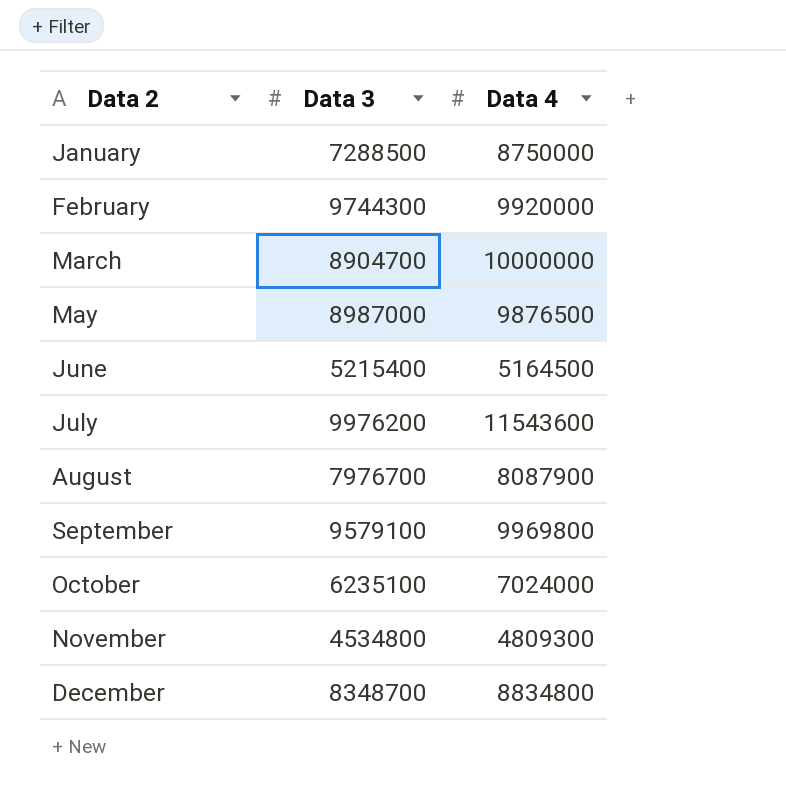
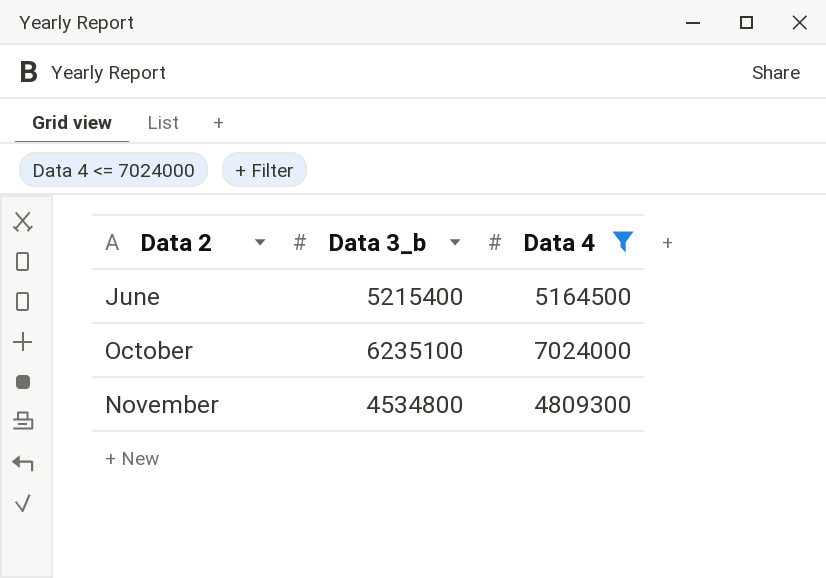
filter: none -> Data 4 <= 7024000
column name: Data 3 -> Data 3_b

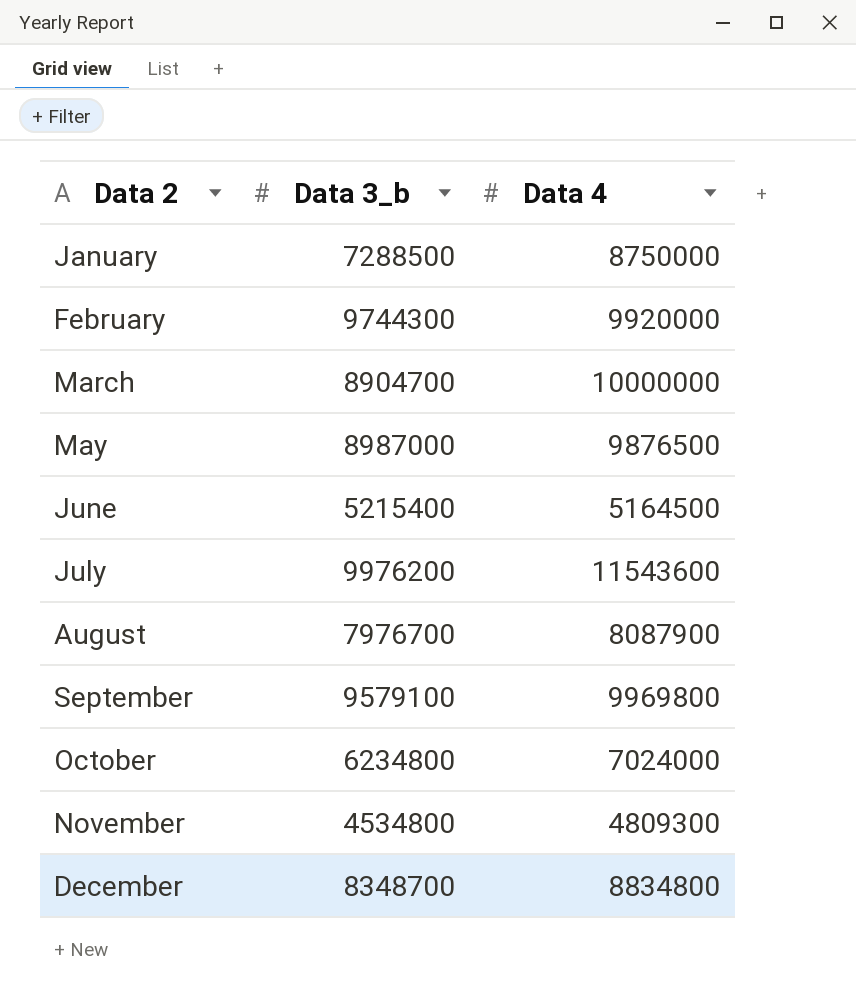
filter: Data 4 <= 7024000 -> none
October | Data 3_b: 6235100 -> 6234800

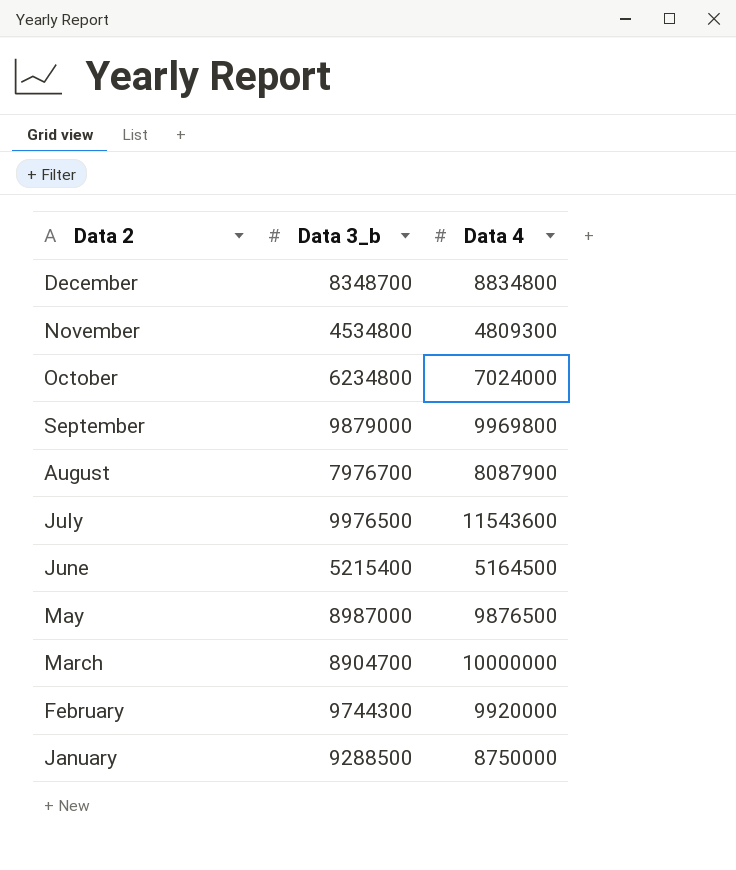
row order: Data 2 ascending -> Data 2 descending
September | Data 3_b: 9579100 -> 9879000
July | Data 3_b: 9976200 -> 9976500
January | Data 3_b: 7288500 -> 9288500

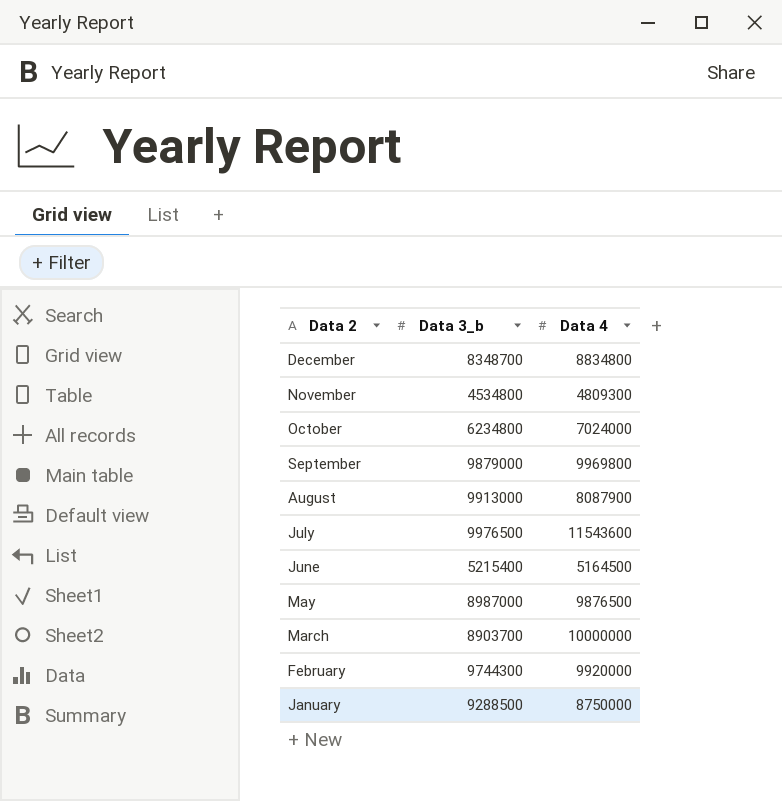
August | Data 3_b: 7976700 -> 9913000
March | Data 3_b: 8904700 -> 8903700

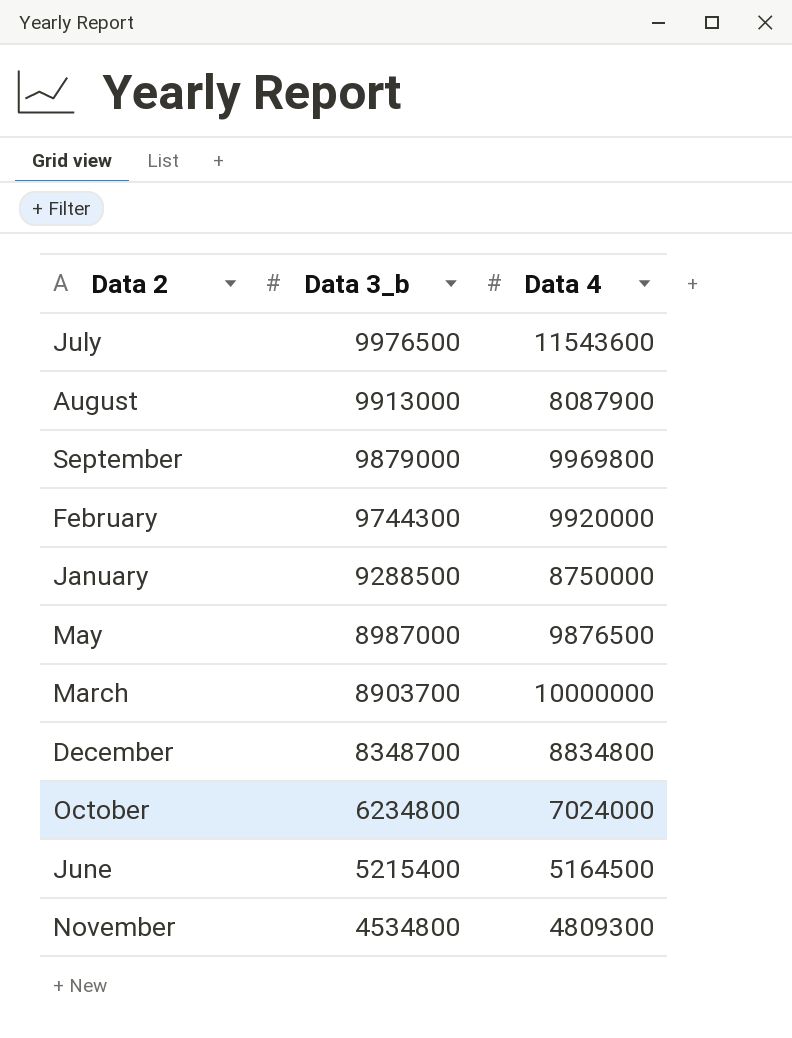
row order: Data 2 descending -> Data 3_b descending

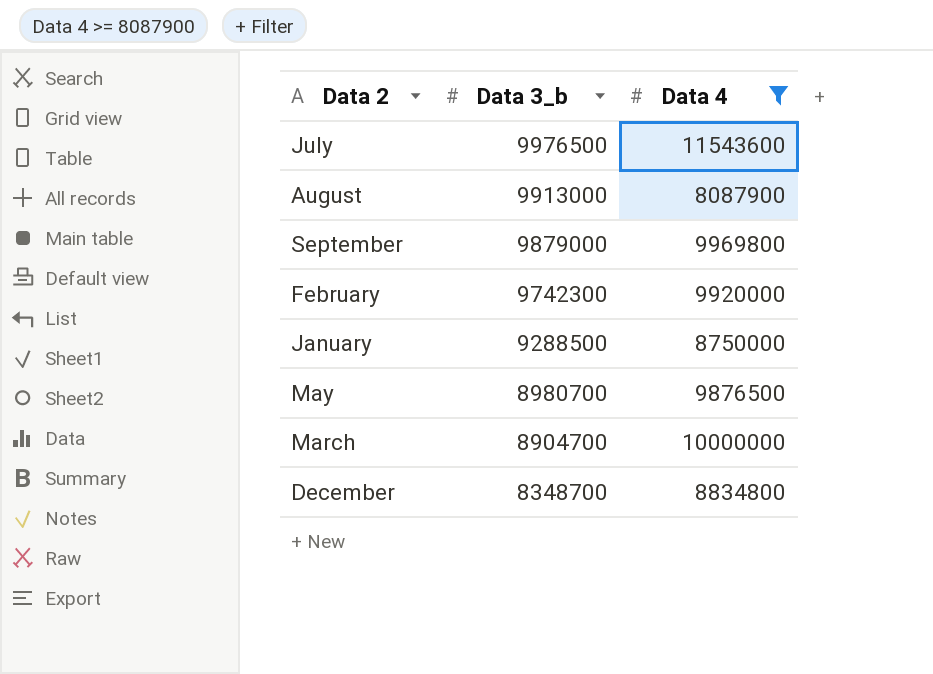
filter: none -> Data 4 >= 8087900
February | Data 3_b: 9744300 -> 9742300
May | Data 3_b: 8987000 -> 8980700
March | Data 3_b: 8903700 -> 8904700

